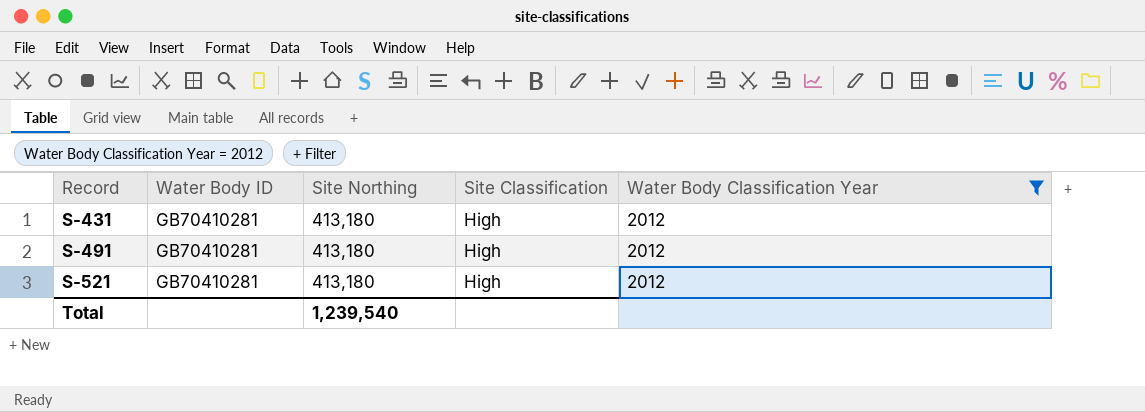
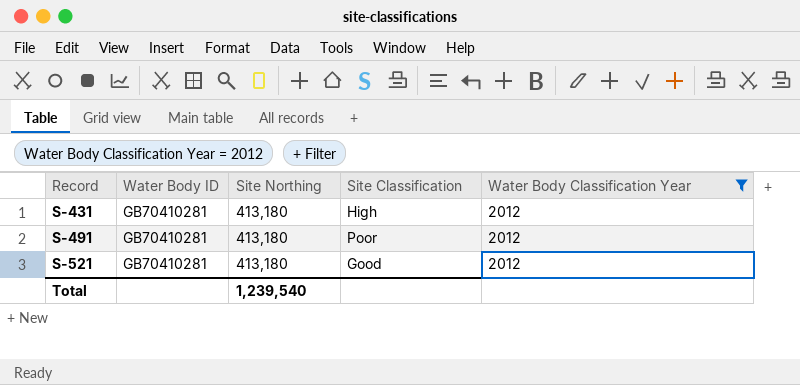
S-491 | Site Classification: High -> Poor
S-521 | Site Classification: High -> Good

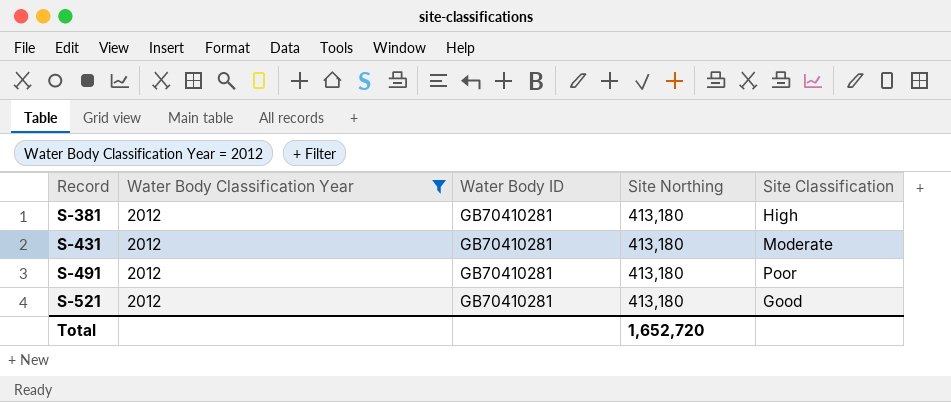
column Water Body Classification Year | position: 5 -> 2
row S-381: none -> 2012 | GB70410281 | 413,180 | High
S-431 | Site Classification: High -> Moderate
Total | Site Northing: 1,239,540 -> 1,652,720

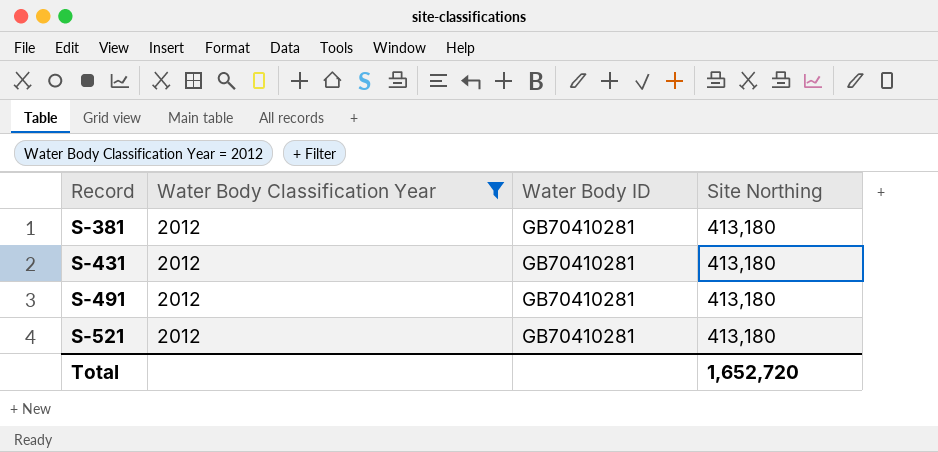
column Site Classification | position: 5 -> none

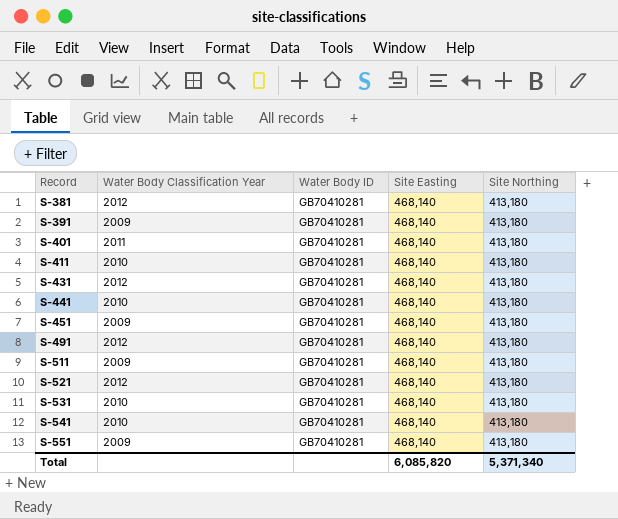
filter: Water Body Classification Year = 2012 -> none
column Site Easting | position: none -> 4
Total | Site Northing: 1,652,720 -> 5,371,340

